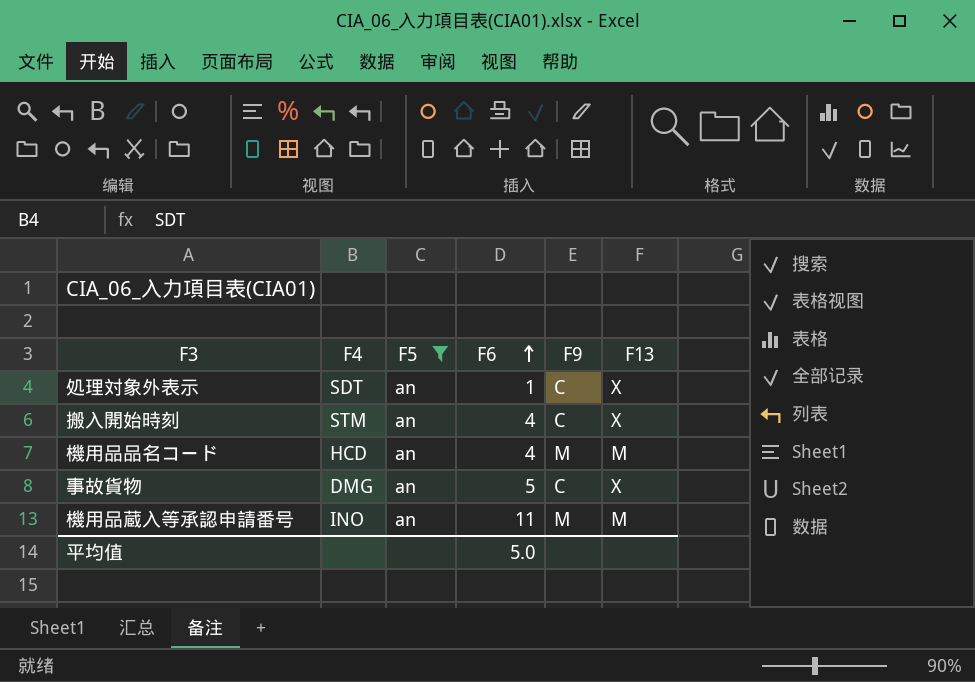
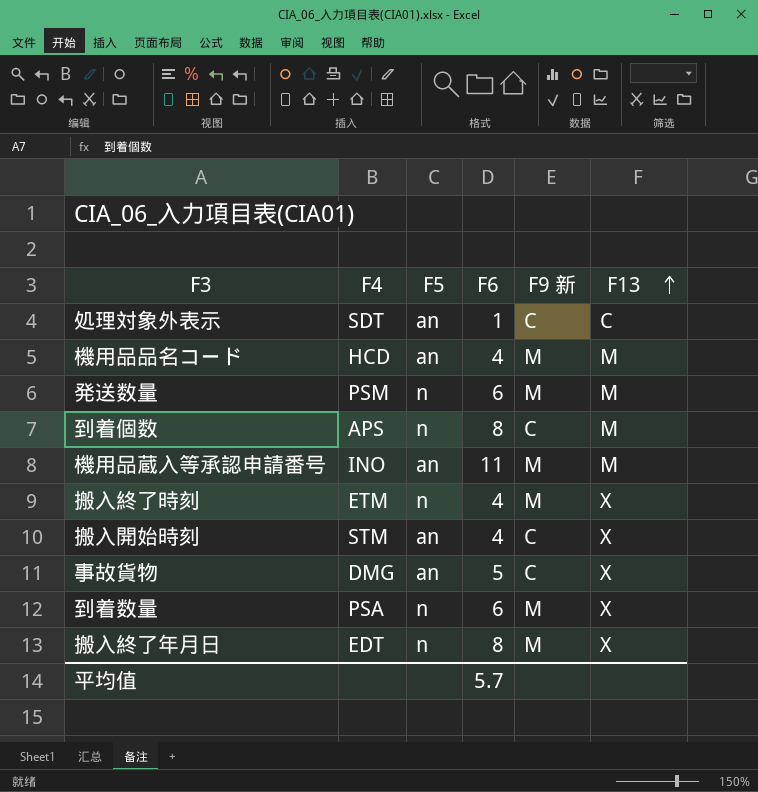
filter: F5 = an -> none
row order: F6 ascending -> F13 ascending
column name: F9 -> F9 新
処理対象外表示 | F13: X -> C
平均值 | F6: 5.0 -> 5.7

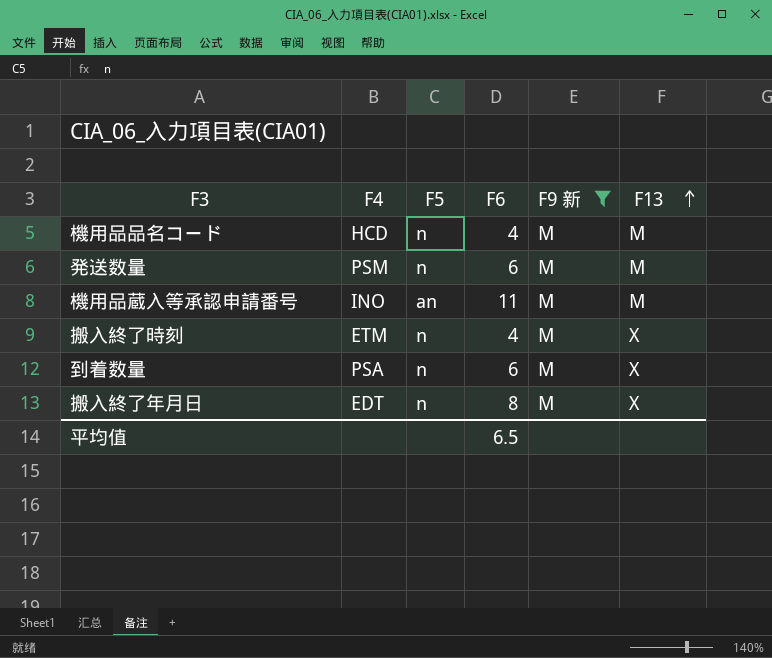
filter: none -> F9 新 = M
機用品品名コード | F5: an -> n
平均值 | F6: 5.7 -> 6.5

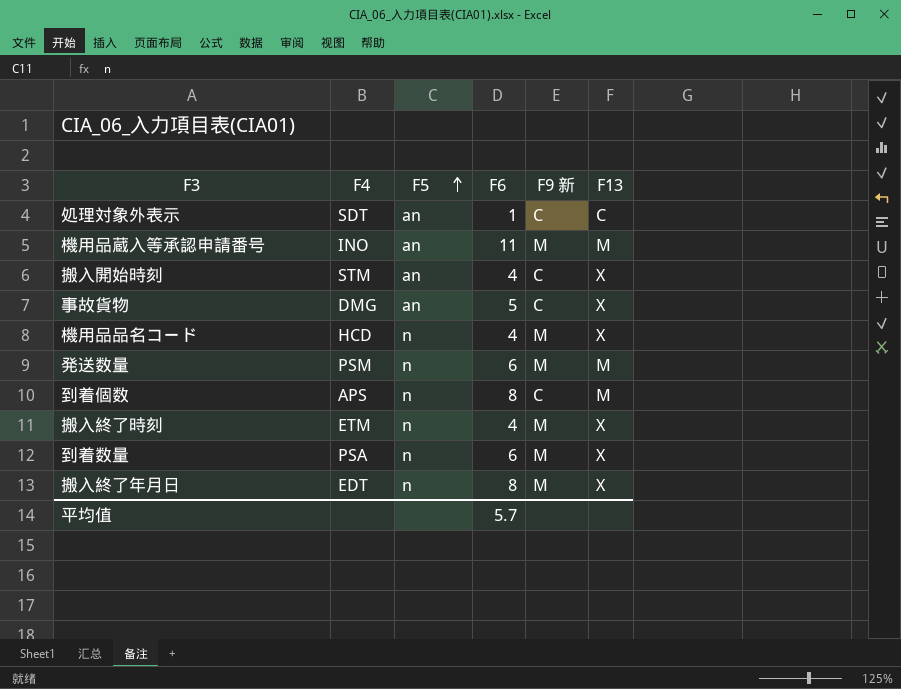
filter: F9 新 = M -> none
row order: F13 ascending -> F5 ascending
機用品品名コード | F13: M -> X
平均值 | F6: 6.5 -> 5.7

